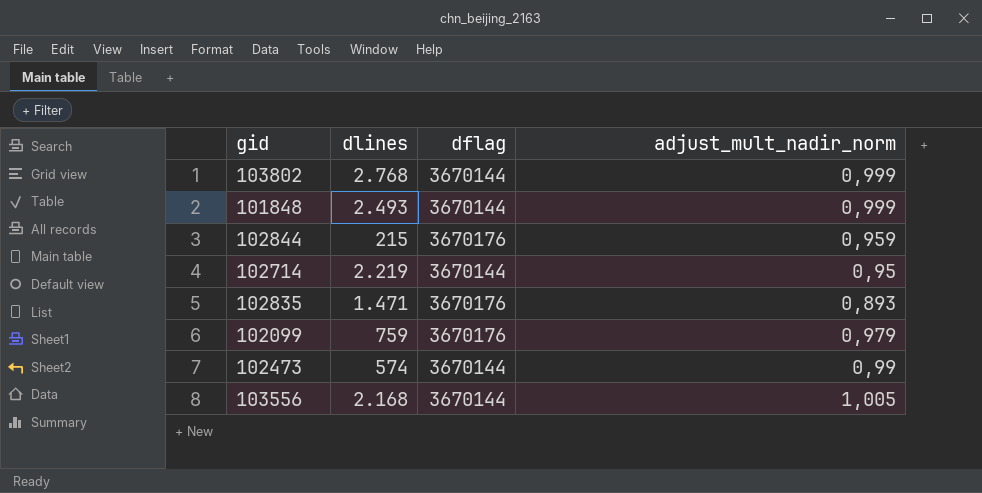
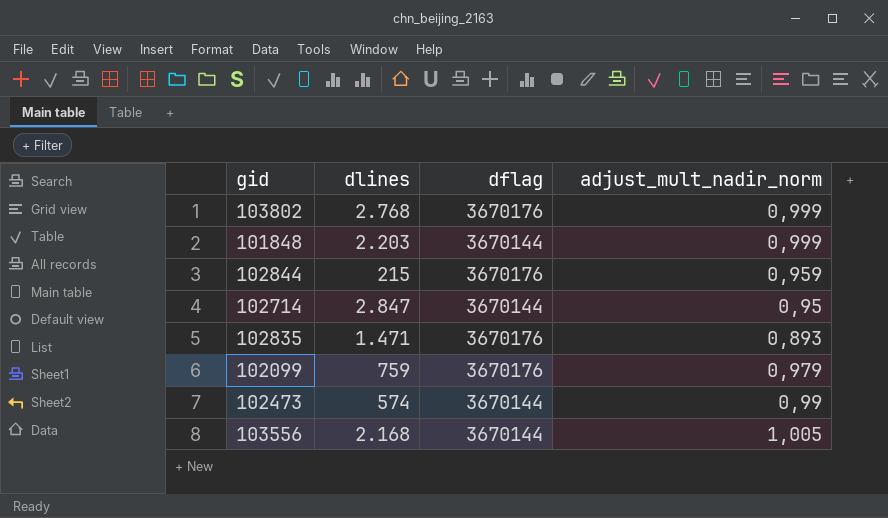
103802 | dflag: 3670144 -> 3670176
101848 | dlines: 2.493 -> 2.203
102714 | dlines: 2.219 -> 2.847

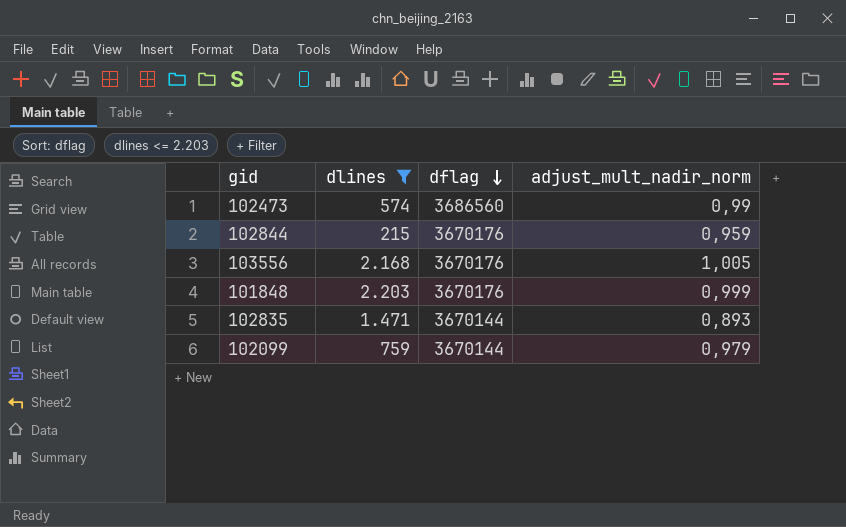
filter: none -> dlines <= 2.203
row order: none -> dflag descending
102473 | dflag: 3670144 -> 3686560
103556 | dflag: 3670144 -> 3670176
101848 | dflag: 3670144 -> 3670176
102835 | dflag: 3670176 -> 3670144
102099 | dflag: 3670176 -> 3670144

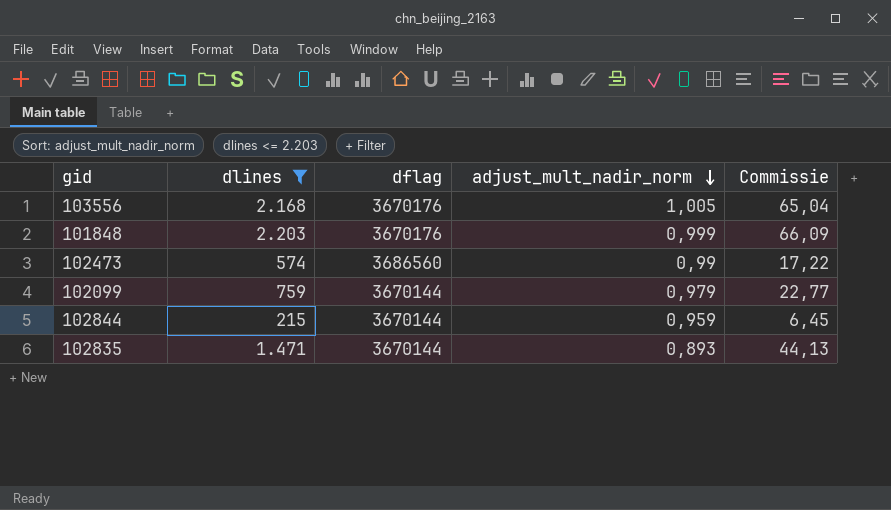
row order: dflag descending -> adjust_mult_nadir_norm descending
column Commissie | formula: none -> [dlines] * 0,03
102844 | dflag: 3670176 -> 3670144

